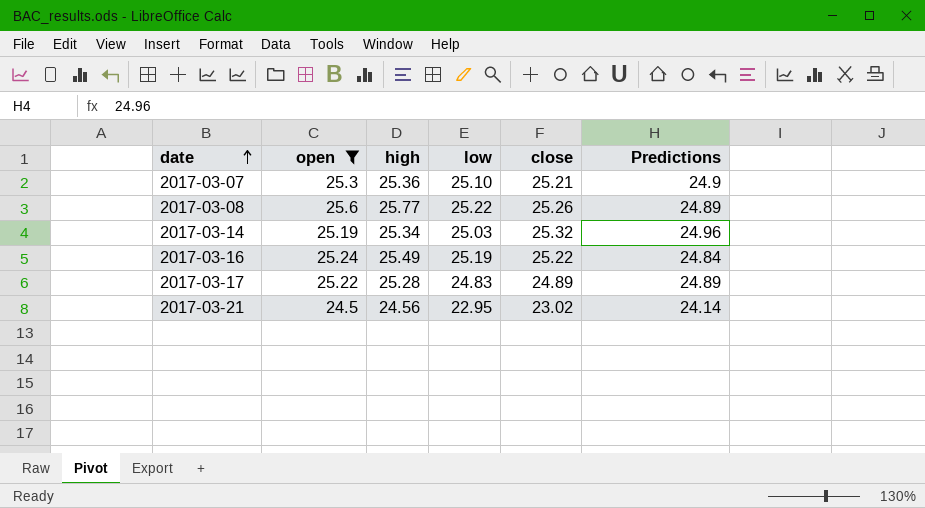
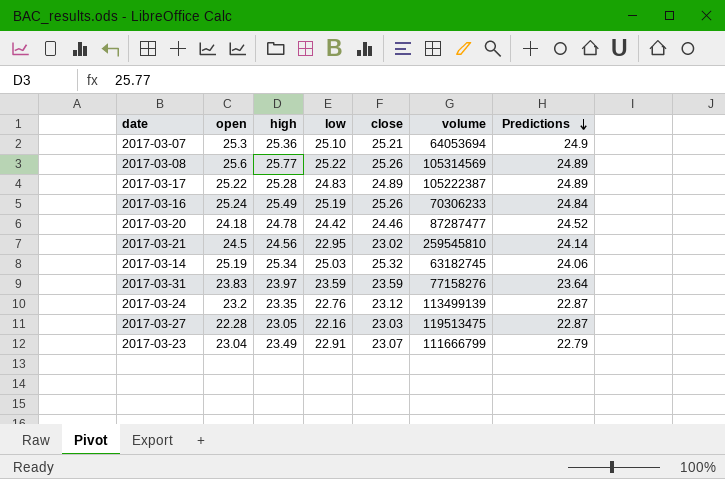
filter: open >= 24.5 -> none
row order: date ascending -> Predictions descending
column volume | position: none -> 6
2017-03-16 | close: 25.22 -> 25.26
2017-03-14 | Predictions: 24.96 -> 24.06

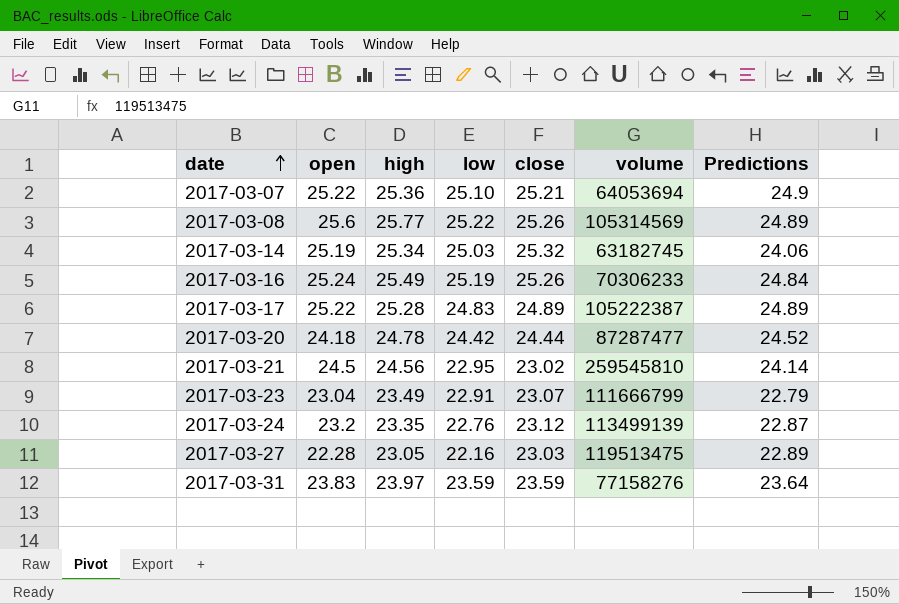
row order: Predictions descending -> date ascending
2017-03-07 | open: 25.3 -> 25.22
2017-03-20 | close: 24.46 -> 24.44
2017-03-27 | Predictions: 22.87 -> 22.89

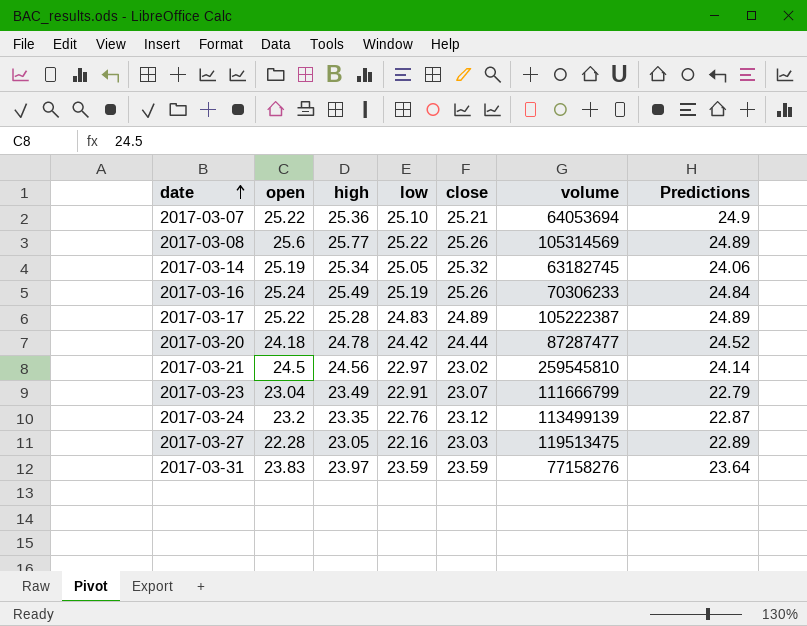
2017-03-14 | low: 25.03 -> 25.05
2017-03-21 | low: 22.95 -> 22.97

